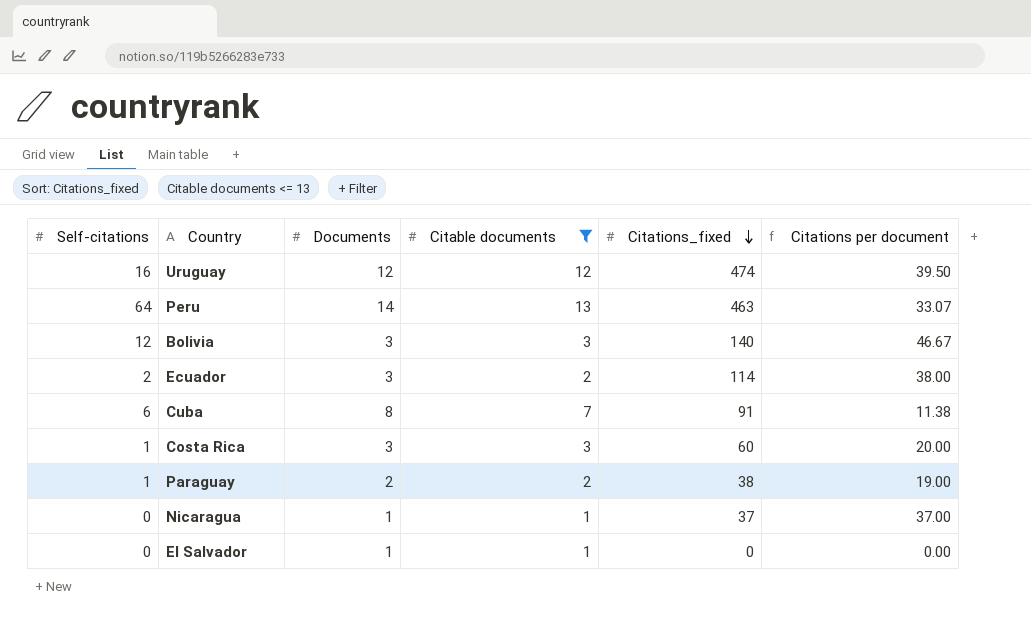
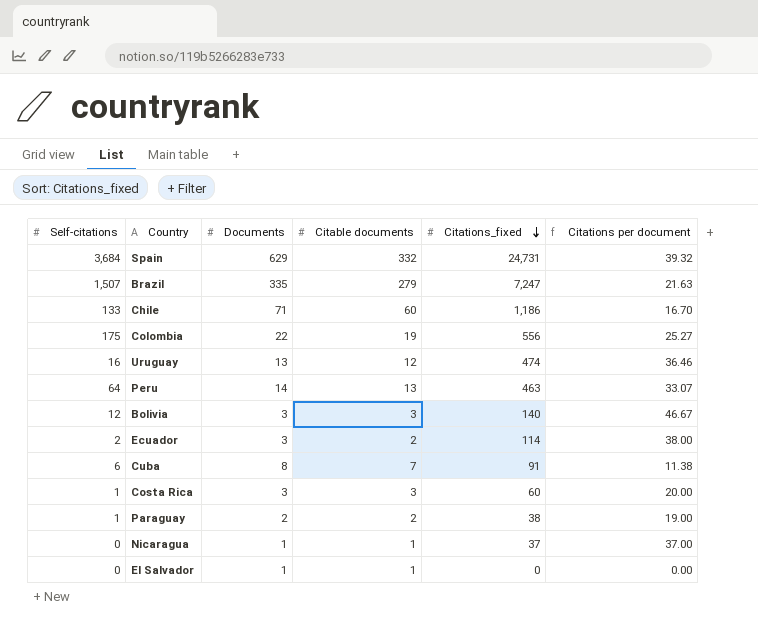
filter: Citable documents <= 13 -> none
Uruguay | Documents: 12 -> 13
Uruguay | Citations per document: 39.50 -> 36.46

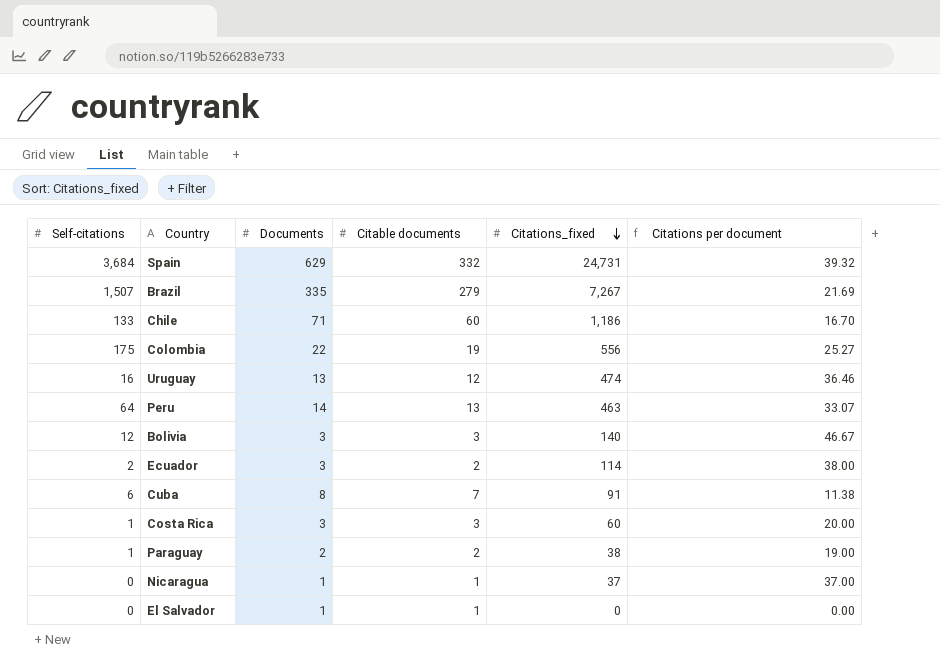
Brazil | Citations_fixed: 7,247 -> 7,267
Brazil | Citations per document: 21.63 -> 21.69

